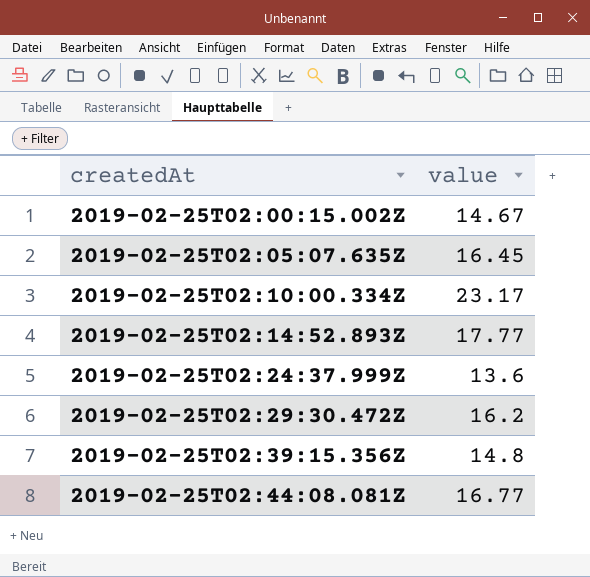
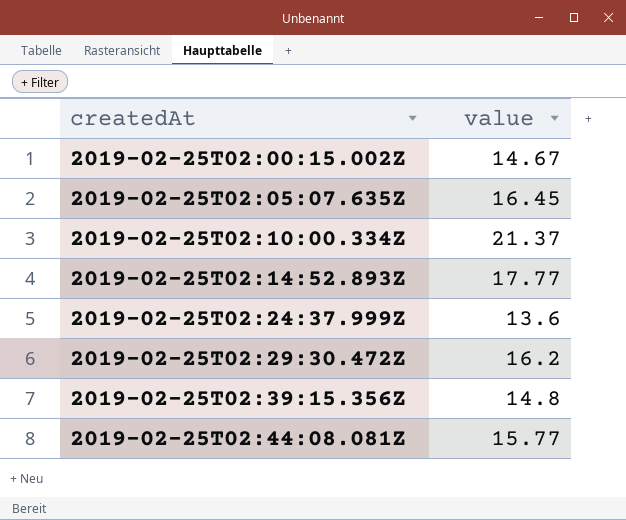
2019-02-25T02:10:00.334Z | value: 23.17 -> 21.37
2019-02-25T02:44:08.081Z | value: 16.77 -> 15.77

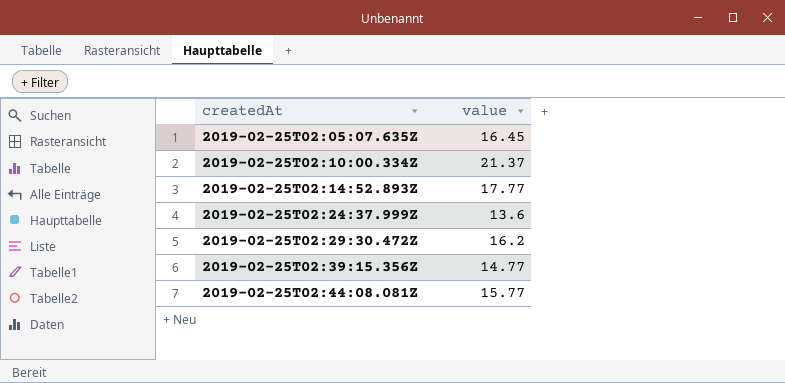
row 2019-02-25T02:00:15.002Z: 14.67 -> none
2019-02-25T02:39:15.356Z | value: 14.8 -> 14.77

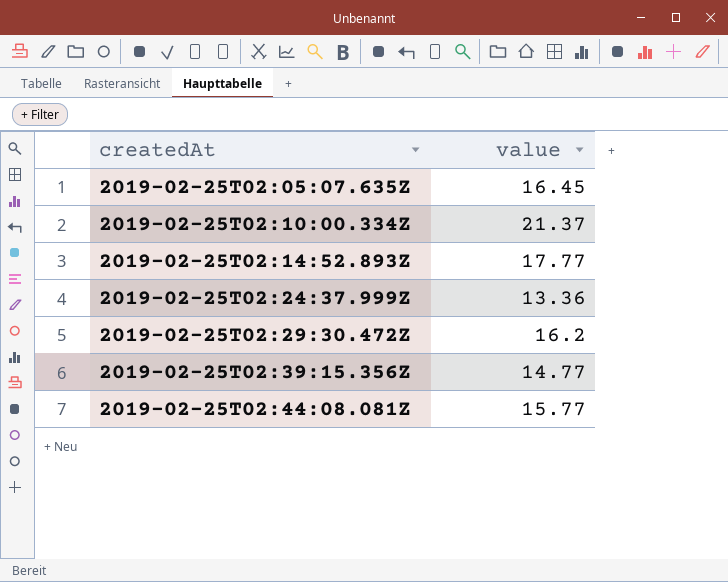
2019-02-25T02:24:37.999Z | value: 13.6 -> 13.36

